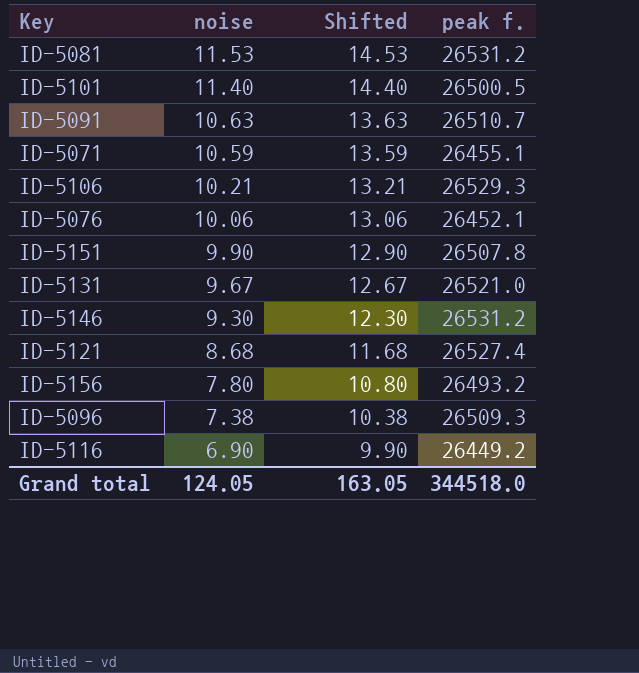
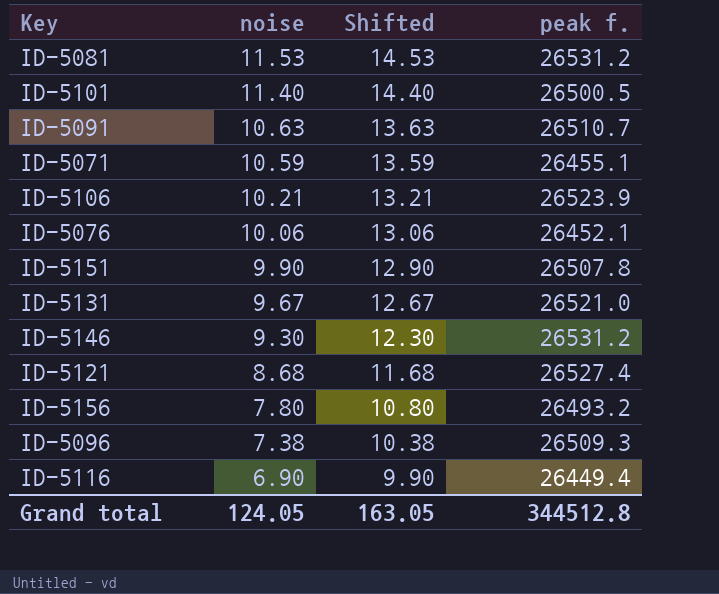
ID-5106 | peak f.: 26529.3 -> 26523.9
ID-5116 | peak f.: 26449.2 -> 26449.4
Grand total | peak f.: 344518.0 -> 344512.8

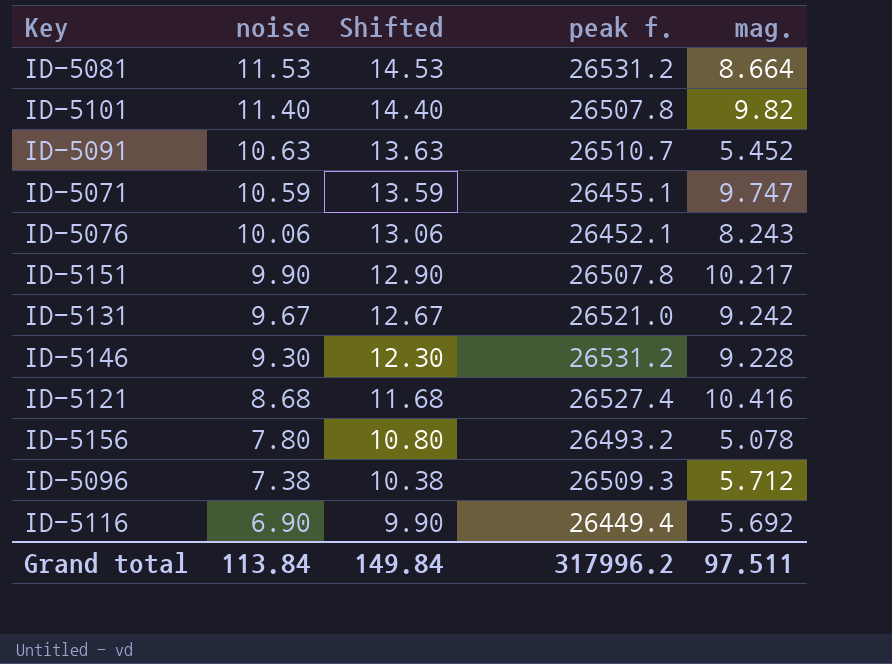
column mag. | position: none -> 5
row ID-5106: 10.21 | 13.21 | 26523.9 -> none
ID-5101 | peak f.: 26500.5 -> 26507.8
Grand total | noise: 124.05 -> 113.84
Grand total | Shifted: 163.05 -> 149.84
Grand total | peak f.: 344512.8 -> 317996.2

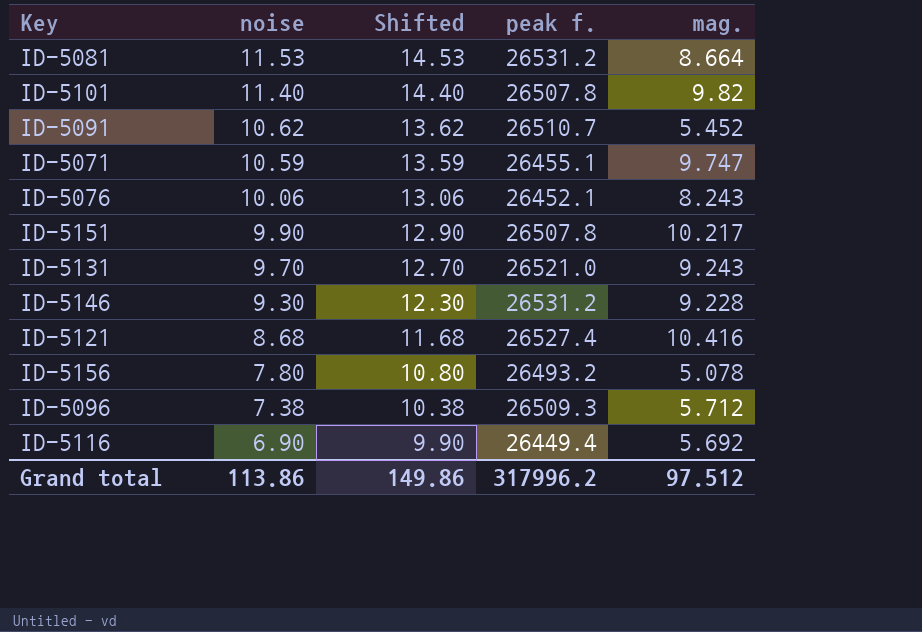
ID-5091 | noise: 10.63 -> 10.62
ID-5091 | Shifted: 13.63 -> 13.62
ID-5131 | noise: 9.67 -> 9.70
ID-5131 | Shifted: 12.67 -> 12.70
ID-5131 | mag.: 9.242 -> 9.243
Grand total | noise: 113.84 -> 113.86
Grand total | Shifted: 149.84 -> 149.86
Grand total | mag.: 97.511 -> 97.512

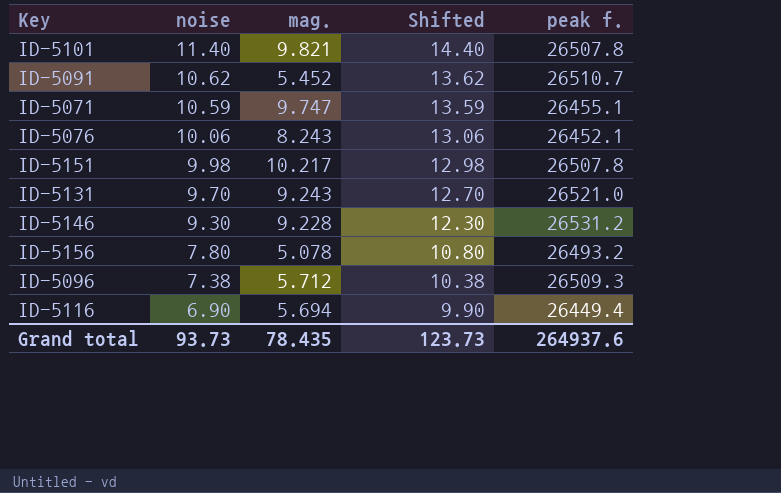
column mag. | position: 5 -> 3
row ID-5081: 11.53 | 14.53 | 26531.2 | 8.664 -> none
row ID-5121: 8.68 | 11.68 | 26527.4 | 10.416 -> none
ID-5101 | mag.: 9.82 -> 9.821
ID-5151 | noise: 9.90 -> 9.98
ID-5151 | Shifted: 12.90 -> 12.98
ID-5116 | mag.: 5.692 -> 5.694
Grand total | noise: 113.86 -> 93.73
Grand total | mag.: 97.512 -> 78.435
Grand total | Shifted: 149.86 -> 123.73
Grand total | peak f.: 317996.2 -> 264937.6

